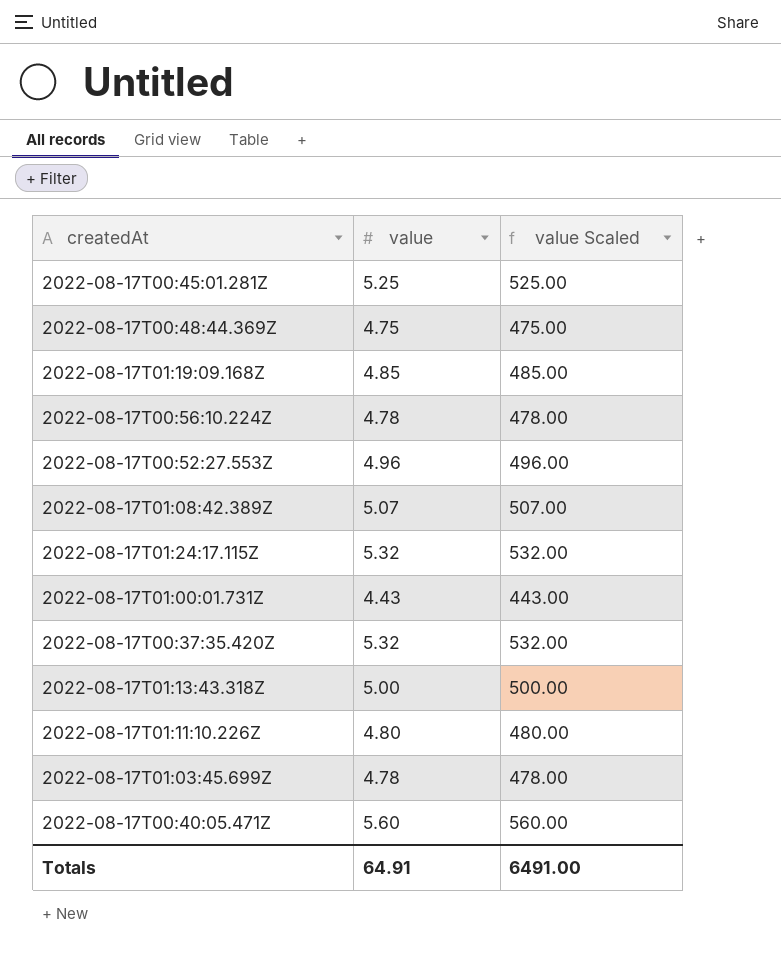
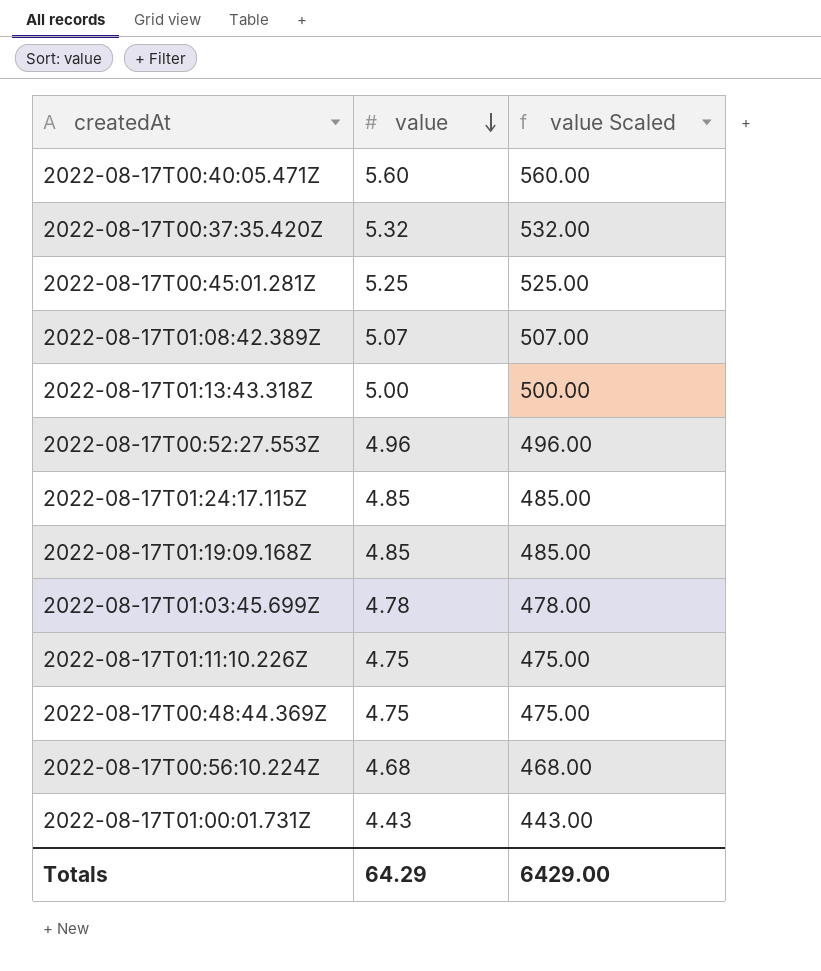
row order: none -> value descending
2022-08-17T01:24:17.115Z | value: 5.32 -> 4.85
2022-08-17T01:24:17.115Z | value Scaled: 532.00 -> 485.00
2022-08-17T01:11:10.226Z | value: 4.80 -> 4.75
2022-08-17T01:11:10.226Z | value Scaled: 480.00 -> 475.00
2022-08-17T00:56:10.224Z | value: 4.78 -> 4.68
2022-08-17T00:56:10.224Z | value Scaled: 478.00 -> 468.00
Totals | value: 64.91 -> 64.29
Totals | value Scaled: 6491.00 -> 6429.00

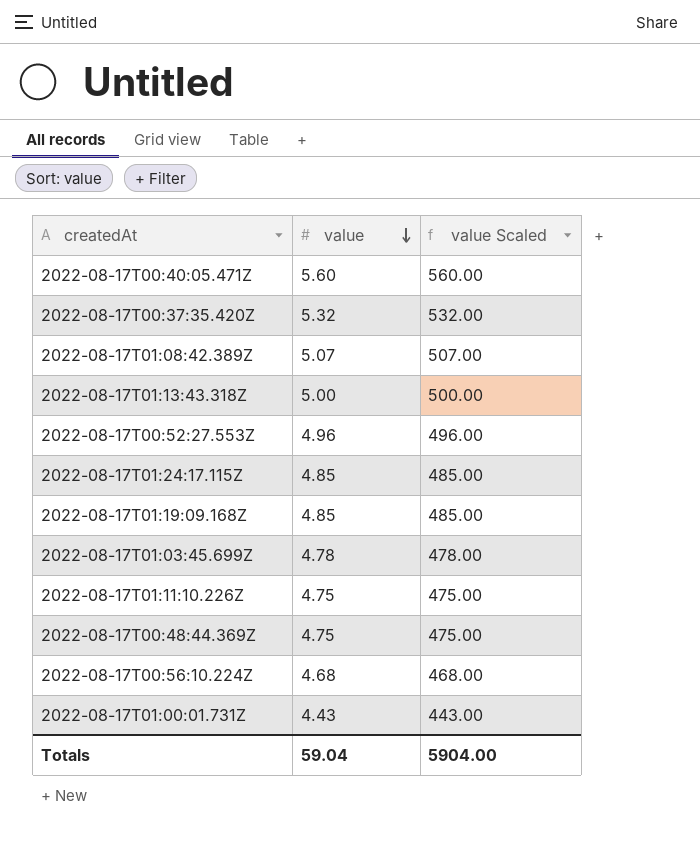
row 2022-08-17T00:45:01.281Z: 5.25 | 525.00 -> none
Totals | value: 64.29 -> 59.04
Totals | value Scaled: 6429.00 -> 5904.00

